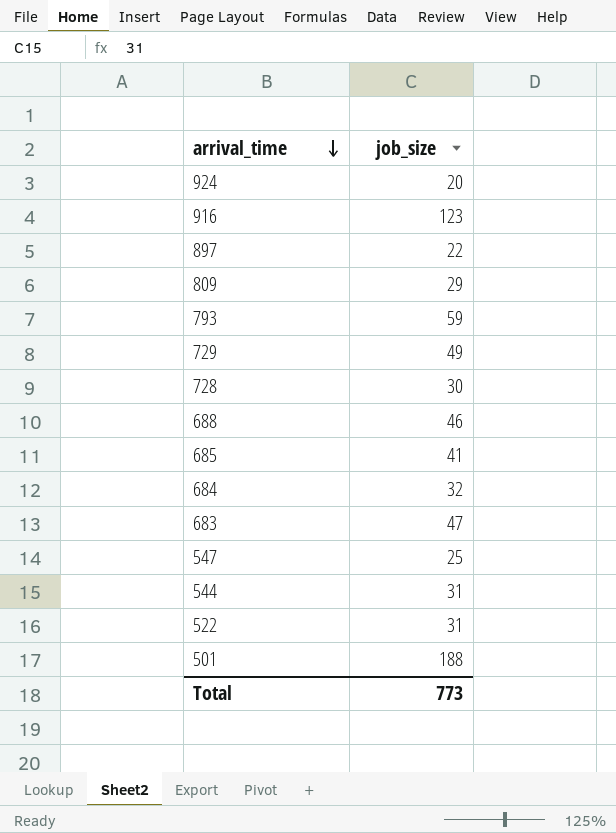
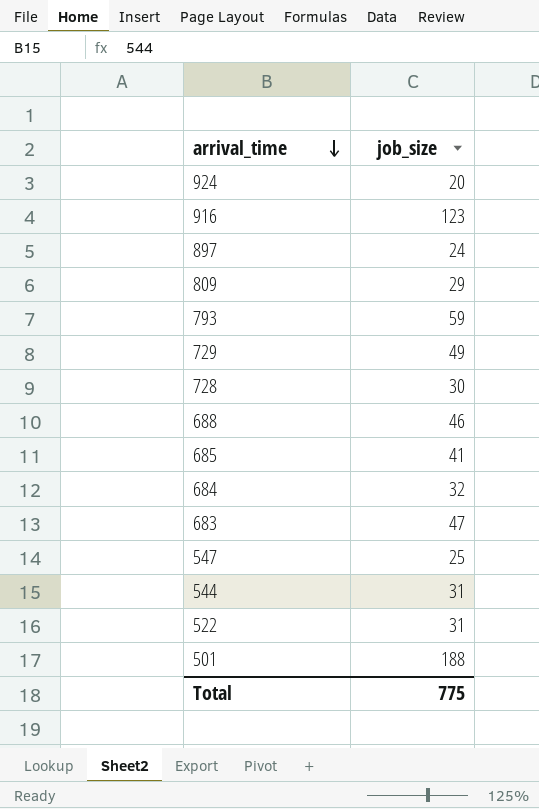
897 | job_size: 22 -> 24
Total | job_size: 773 -> 775

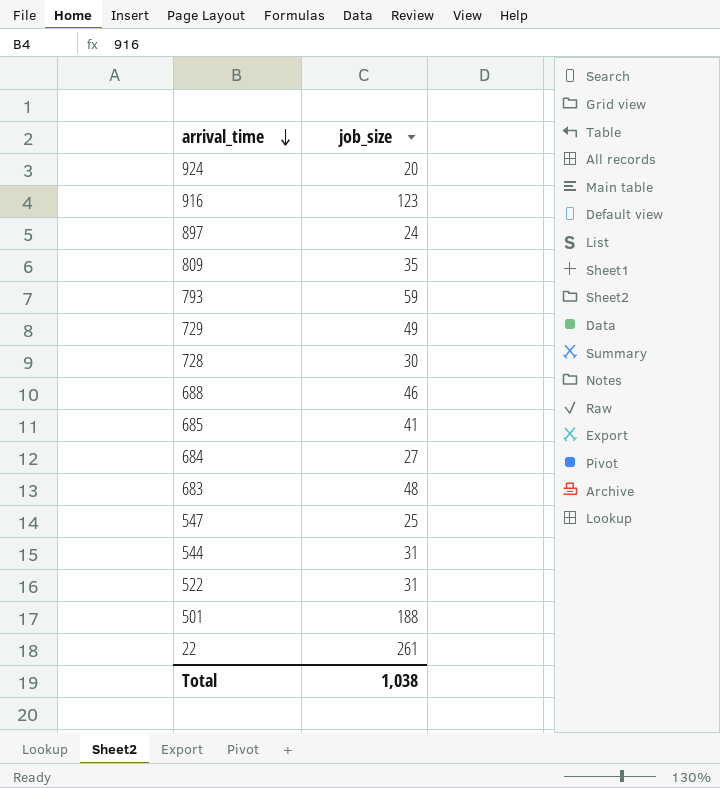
809 | job_size: 29 -> 35
684 | job_size: 32 -> 27
683 | job_size: 47 -> 48
row 22: none -> 261
Total | job_size: 775 -> 1,038

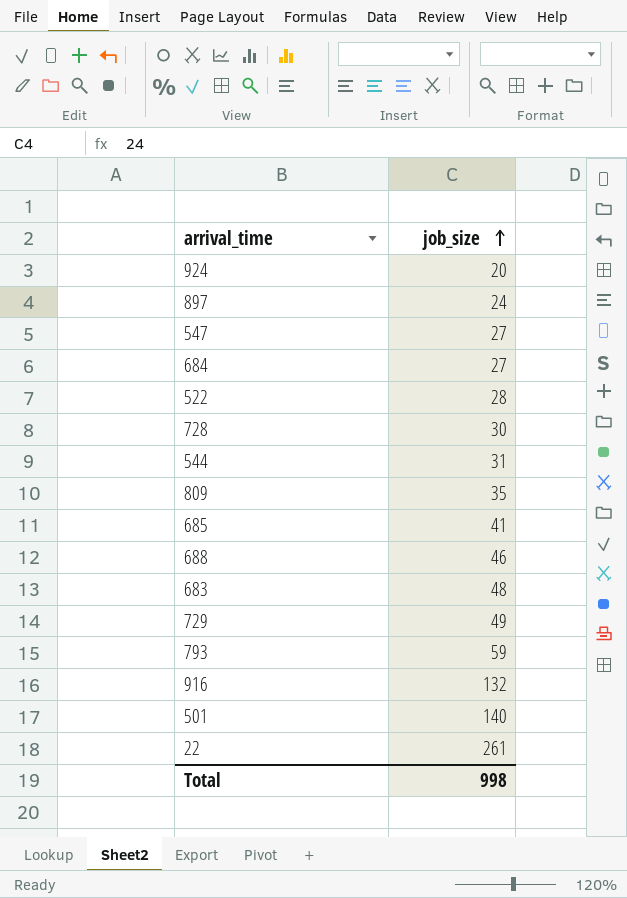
row order: arrival_time descending -> job_size ascending
547 | job_size: 25 -> 27
522 | job_size: 31 -> 28
916 | job_size: 123 -> 132
501 | job_size: 188 -> 140
Total | job_size: 1,038 -> 998

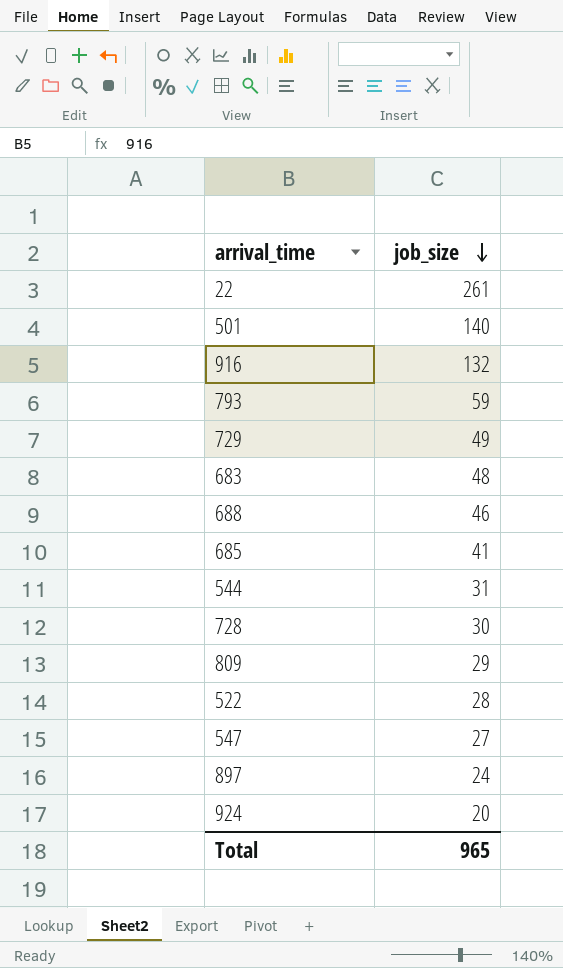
row order: job_size ascending -> job_size descending
row 684: 27 -> none
809 | job_size: 35 -> 29
Total | job_size: 998 -> 965

